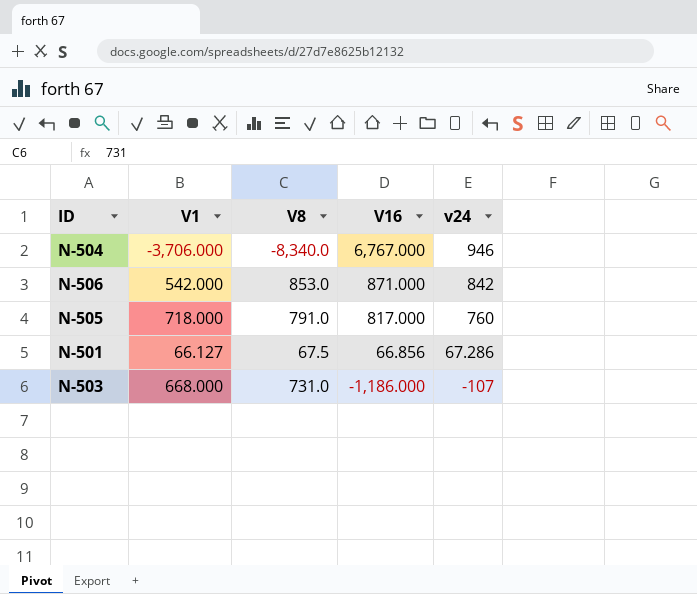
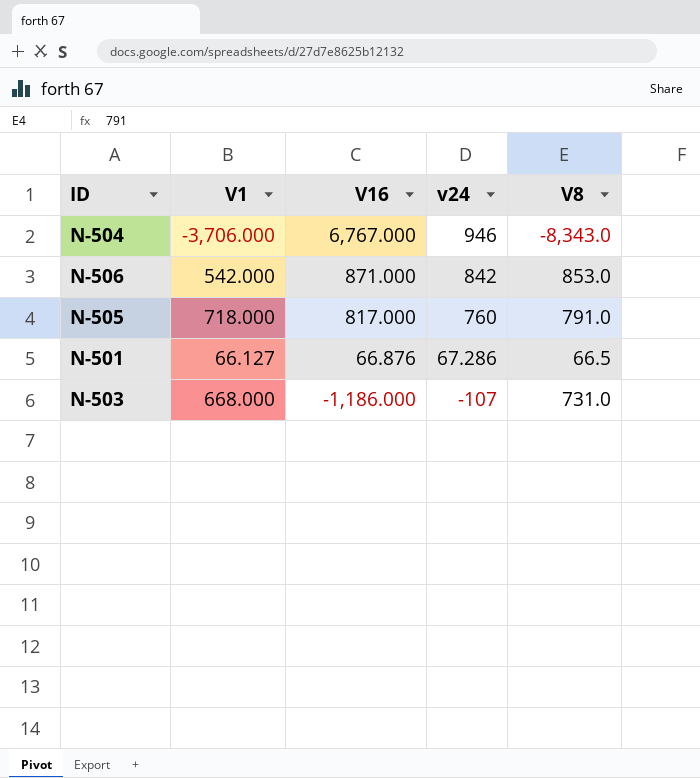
column V8 | position: 3 -> 5
N-504 | V8: -8,340.0 -> -8,343.0
N-501 | V16: 66.856 -> 66.876
N-501 | V8: 67.5 -> 66.5

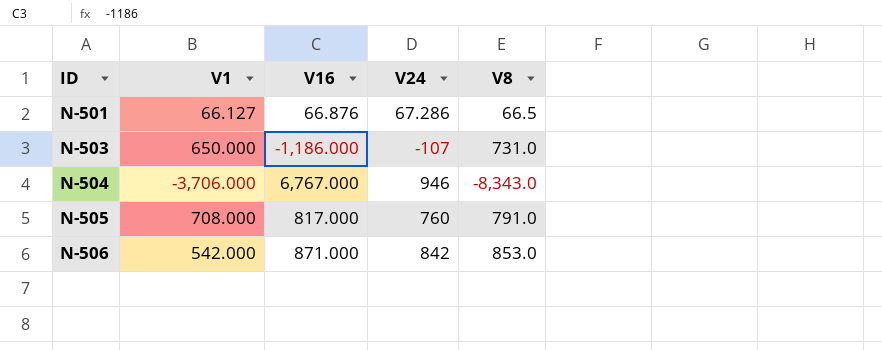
row order: V16 descending -> ID ascending
column name: v24 -> V24
N-503 | V1: 668.000 -> 650.000
N-505 | V1: 718.000 -> 708.000

